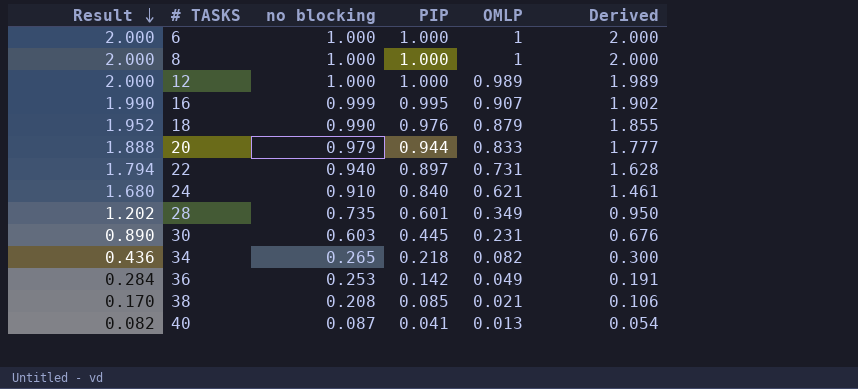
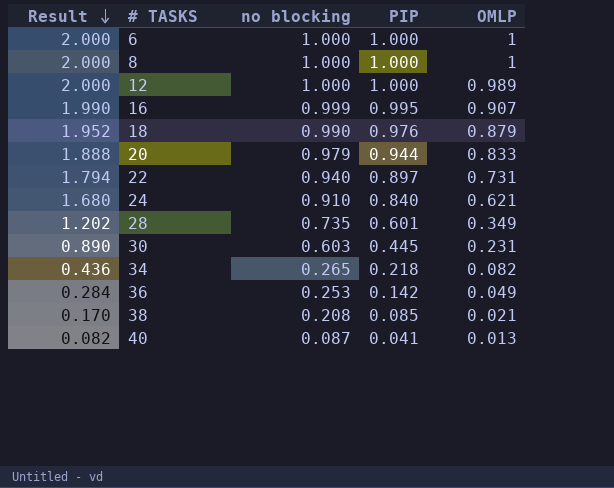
column Derived | formula: [PIP] + [OMLP] -> none

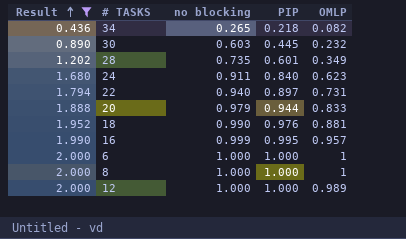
filter: none -> Result >= 0.436
row order: Result descending -> Result ascending
30 | OMLP: 0.231 -> 0.232
24 | no blocking: 0.910 -> 0.911
24 | OMLP: 0.621 -> 0.623
18 | OMLP: 0.879 -> 0.881
16 | OMLP: 0.907 -> 0.957

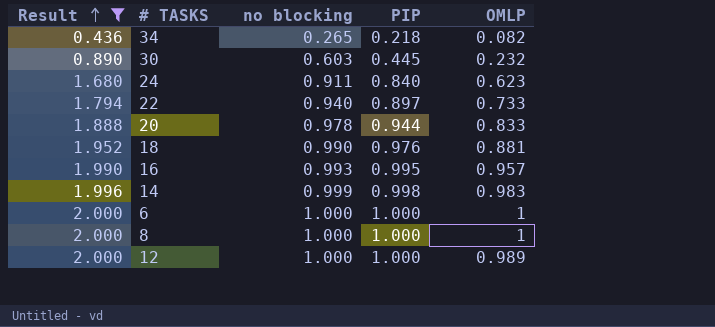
row 28: 1.202 | 0.735 | 0.601 | 0.349 -> none
22 | OMLP: 0.731 -> 0.733
20 | no blocking: 0.979 -> 0.978
16 | no blocking: 0.999 -> 0.993
row 14: none -> 1.996 | 0.999 | 0.998 | 0.983

